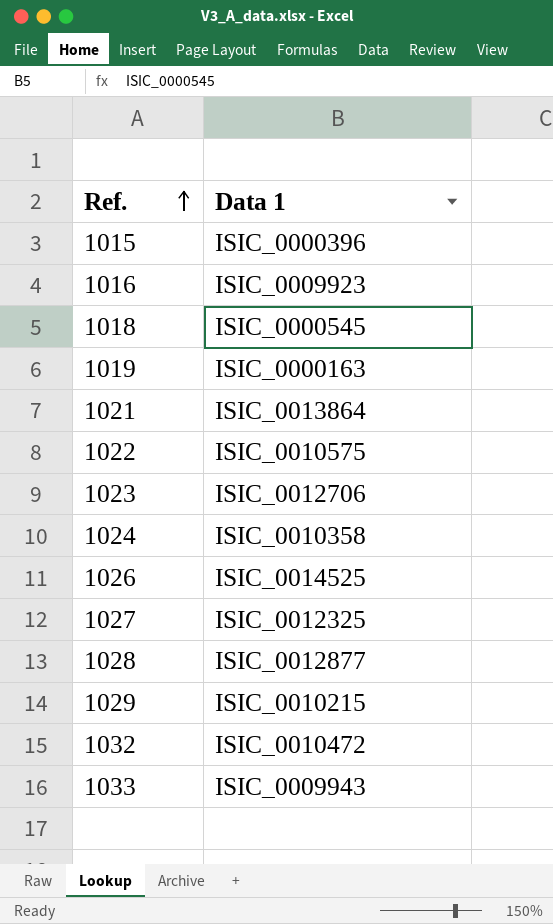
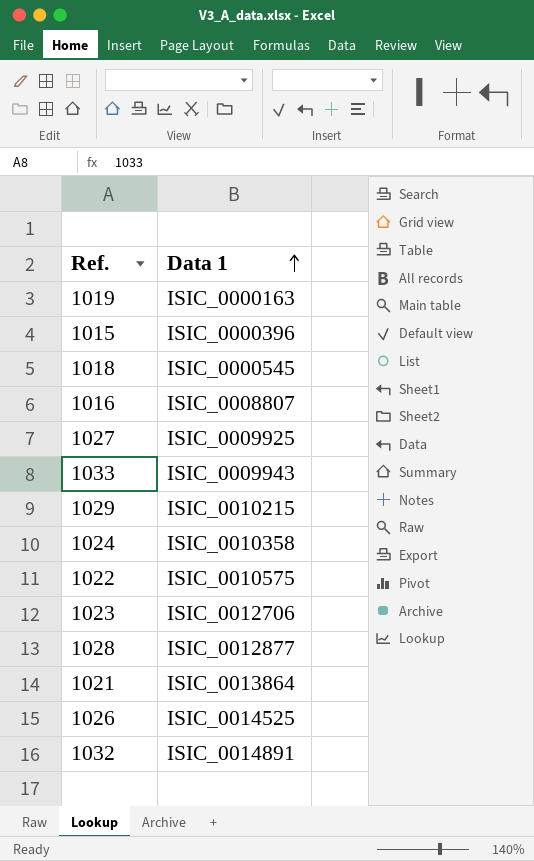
row order: Ref. ascending -> Data 1 ascending
1016 | Data 1: ISIC_0009923 -> ISIC_0008807
1027 | Data 1: ISIC_0012325 -> ISIC_0009925
1032 | Data 1: ISIC_0010472 -> ISIC_0014891

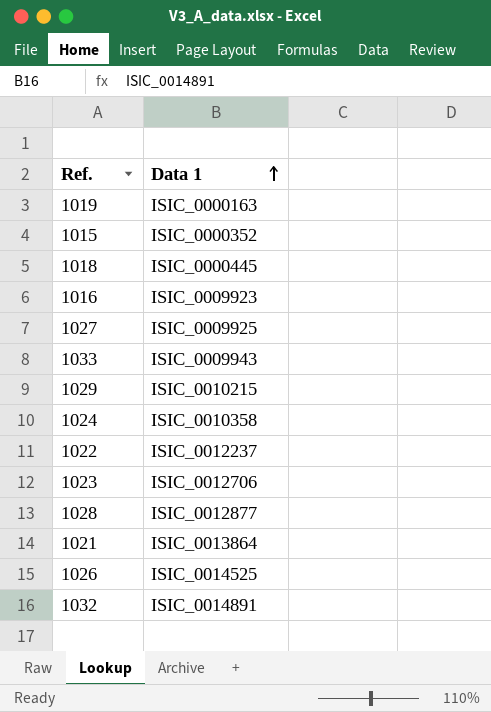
1015 | Data 1: ISIC_0000396 -> ISIC_0000352
1018 | Data 1: ISIC_0000545 -> ISIC_0000445
1016 | Data 1: ISIC_0008807 -> ISIC_0009923
1022 | Data 1: ISIC_0010575 -> ISIC_0012237

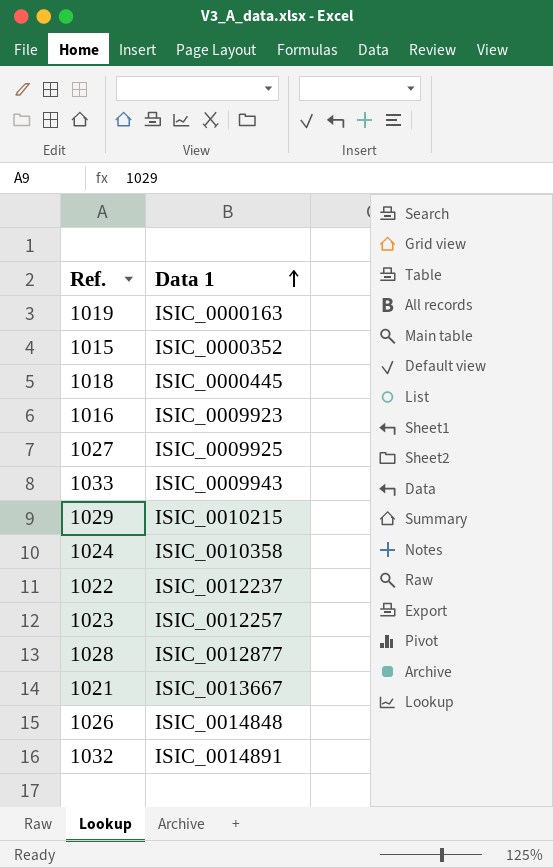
1023 | Data 1: ISIC_0012706 -> ISIC_0012257
1021 | Data 1: ISIC_0013864 -> ISIC_0013667
1026 | Data 1: ISIC_0014525 -> ISIC_0014848

